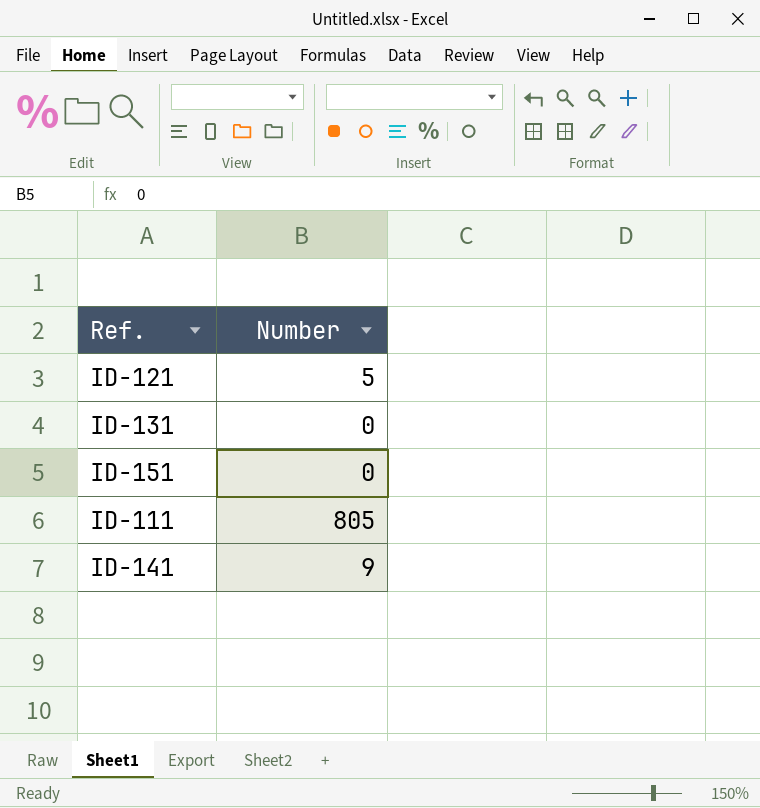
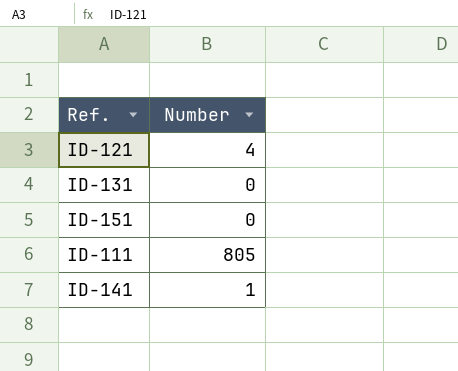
ID-121 | Number: 5 -> 4
ID-141 | Number: 9 -> 1

